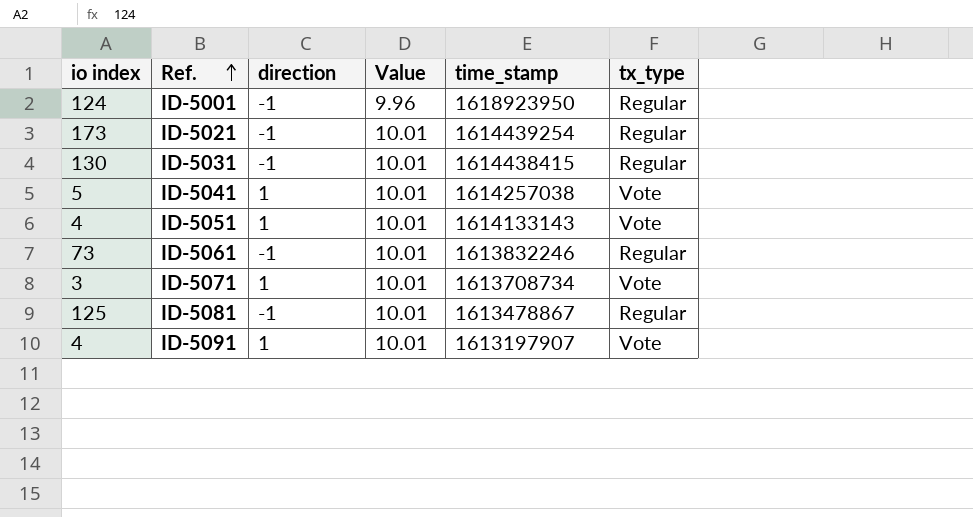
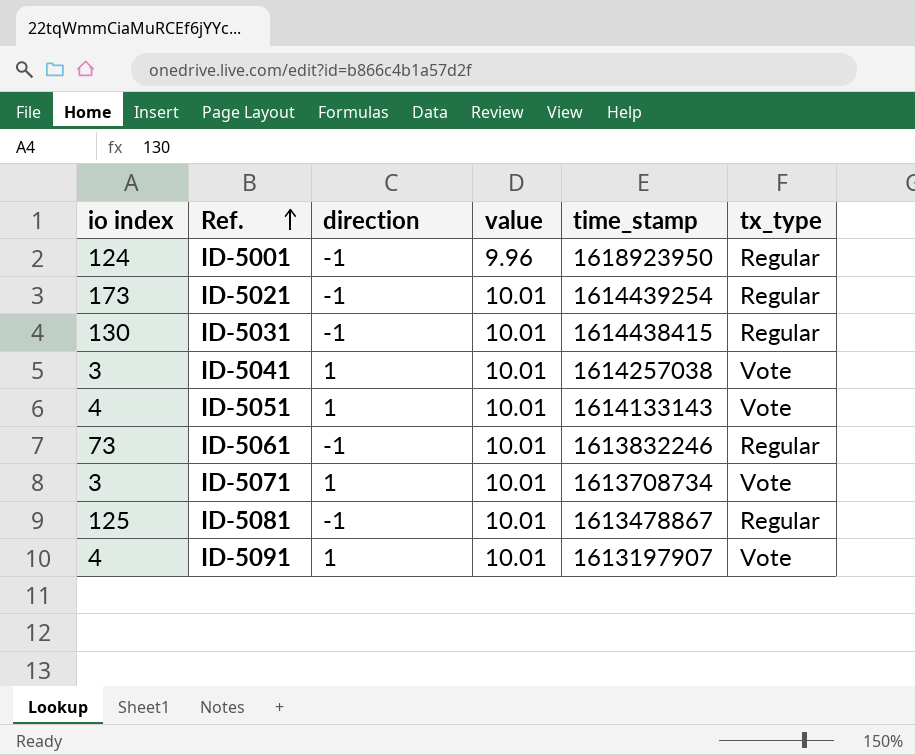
column name: Value -> value
ID-5041 | io index: 5 -> 3

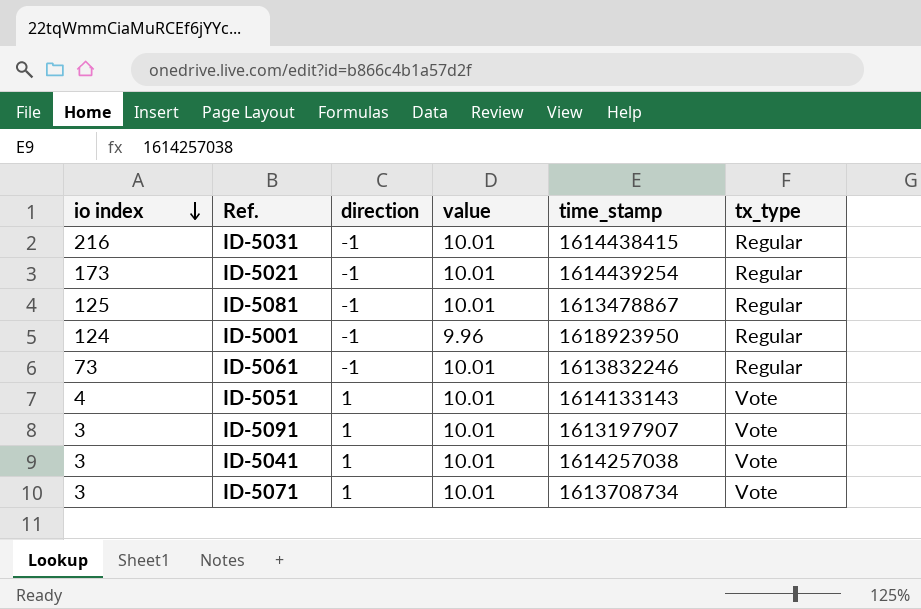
row order: Ref. ascending -> io index descending
ID-5031 | io index: 130 -> 216
ID-5091 | io index: 4 -> 3

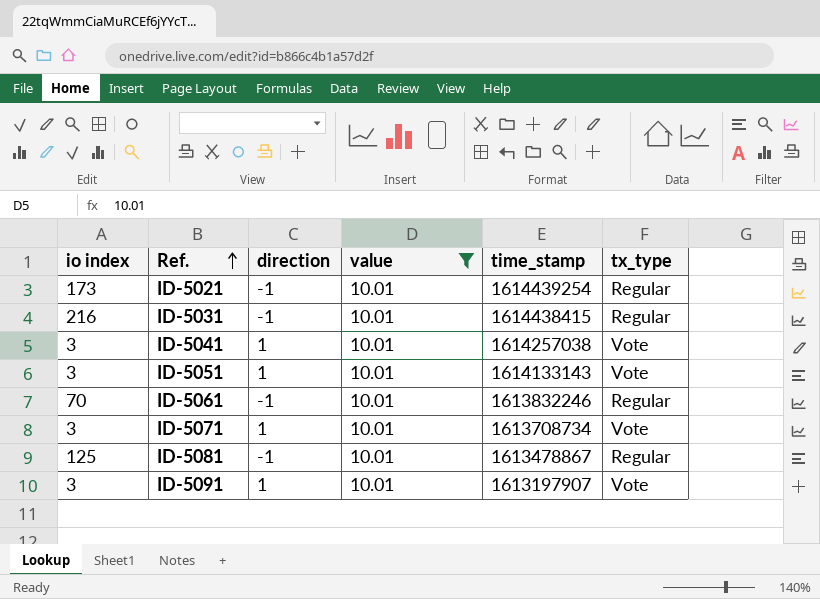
filter: none -> value = 10.01
row order: io index descending -> Ref. ascending
ID-5051 | io index: 4 -> 3
ID-5061 | io index: 73 -> 70

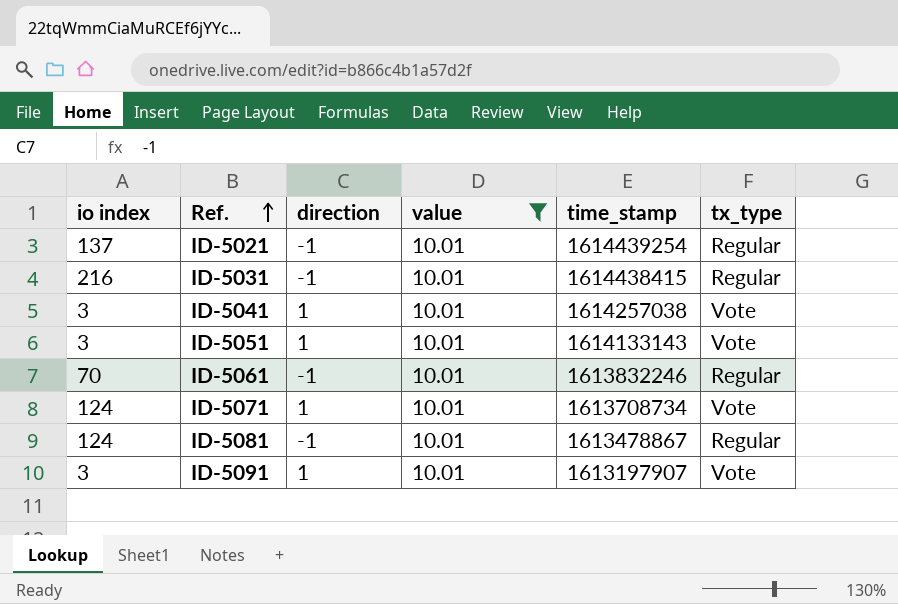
ID-5021 | io index: 173 -> 137
ID-5071 | io index: 3 -> 124
ID-5081 | io index: 125 -> 124

